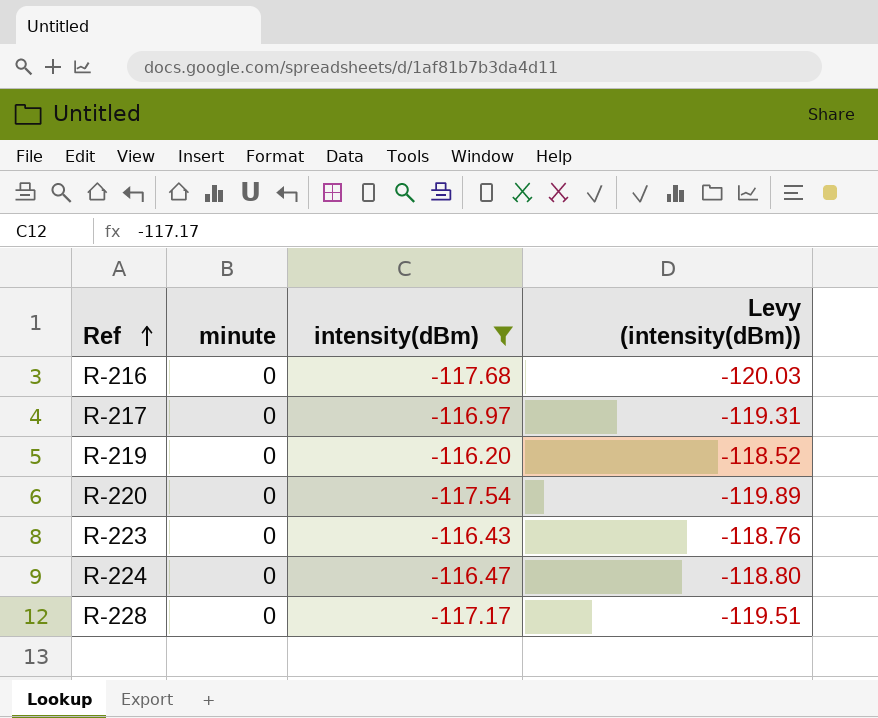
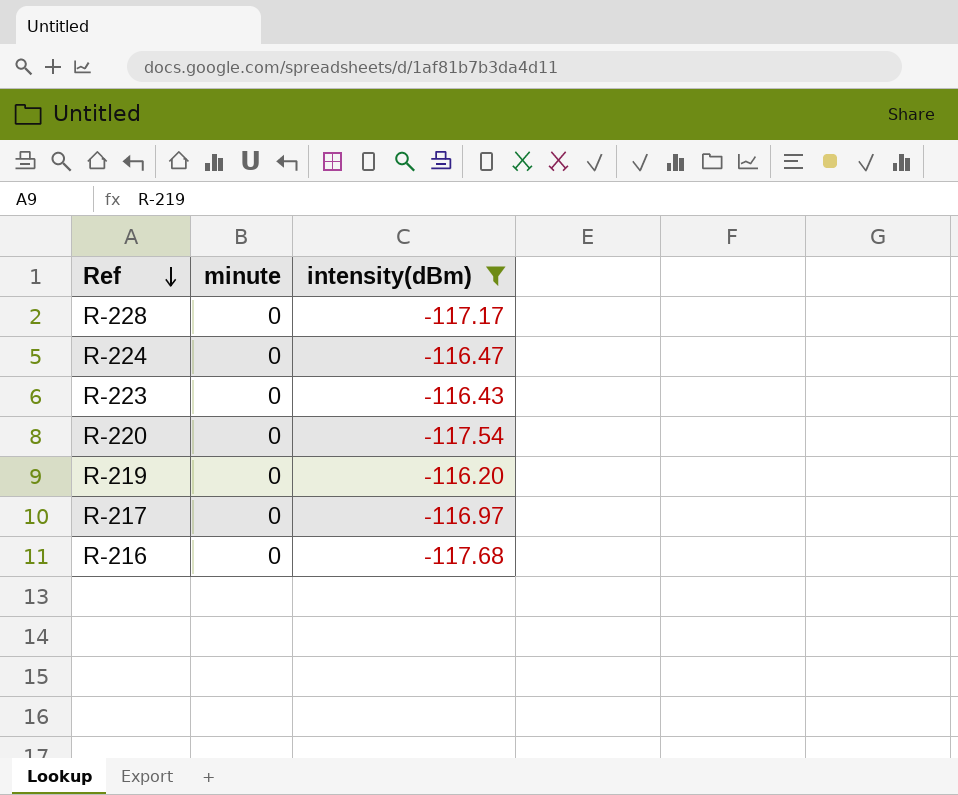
row order: Ref ascending -> Ref descending
column Levy (intensity(dBm)) | formula: [intensity(dBm)] * 1.02 -> none

